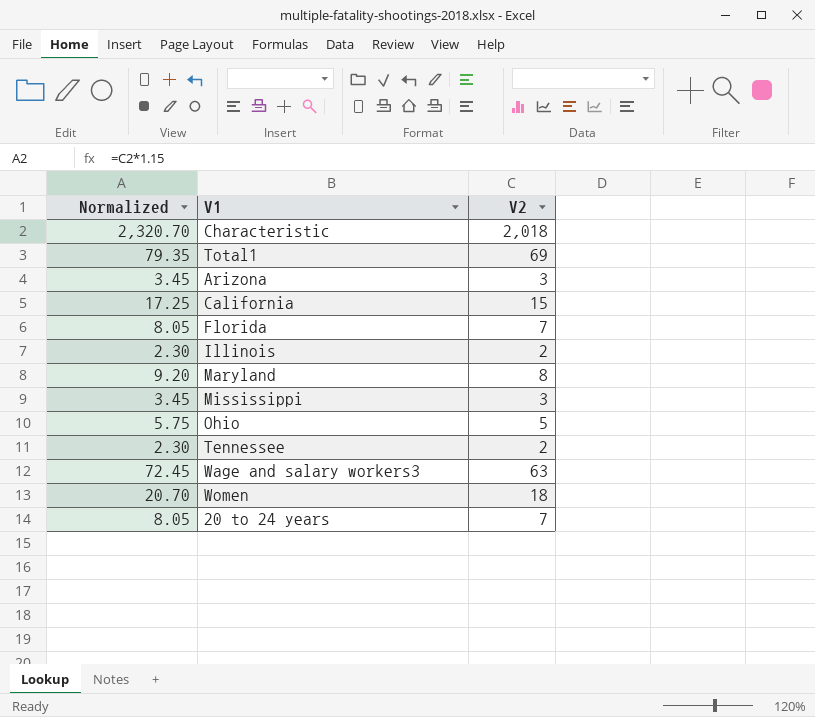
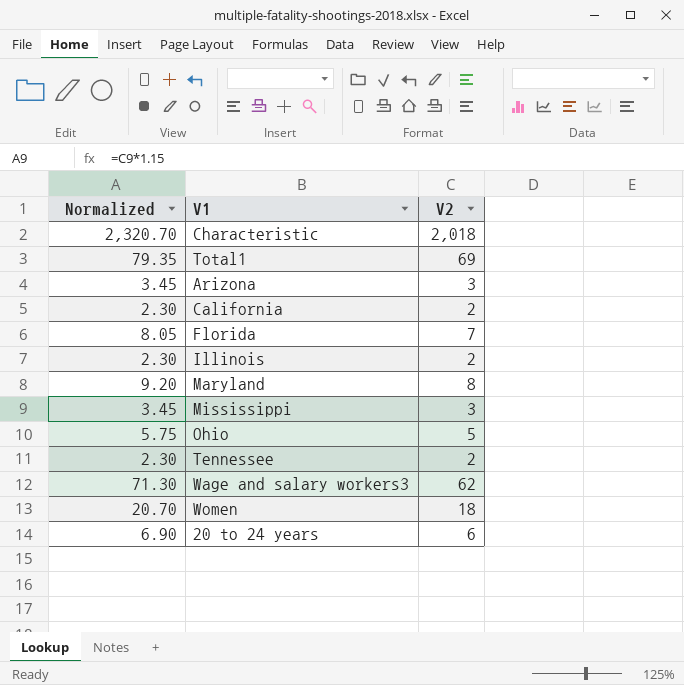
California | Normalized: 17.25 -> 2.30
California | V2: 15 -> 2
Wage and salary workers3 | Normalized: 72.45 -> 71.30
Wage and salary workers3 | V2: 63 -> 62
20 to 24 years | Normalized: 8.05 -> 6.90
20 to 24 years | V2: 7 -> 6

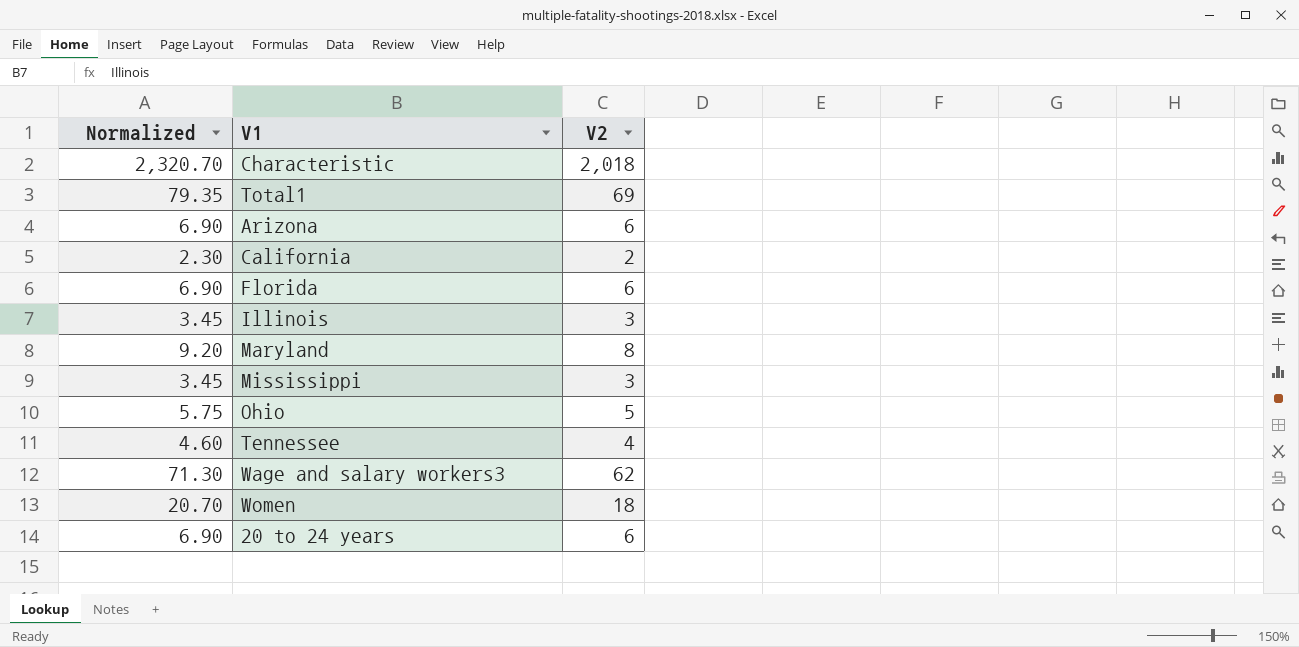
Arizona | Normalized: 3.45 -> 6.90
Arizona | V2: 3 -> 6
Florida | Normalized: 8.05 -> 6.90
Florida | V2: 7 -> 6
Illinois | Normalized: 2.30 -> 3.45
Illinois | V2: 2 -> 3
Tennessee | Normalized: 2.30 -> 4.60
Tennessee | V2: 2 -> 4

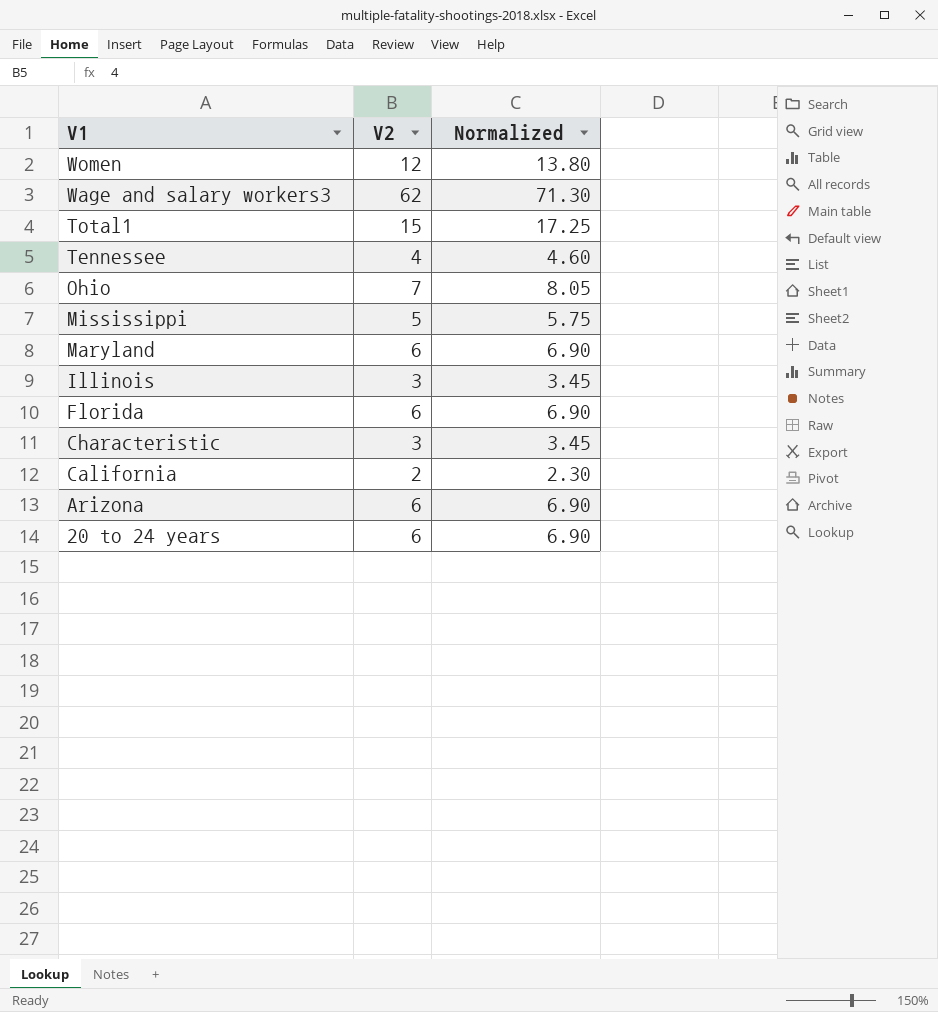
row order: none -> V1 descending
column Normalized | position: 1 -> 3
Women | V2: 18 -> 12
Women | Normalized: 20.70 -> 13.80
Total1 | V2: 69 -> 15
Total1 | Normalized: 79.35 -> 17.25
Ohio | V2: 5 -> 7
Ohio | Normalized: 5.75 -> 8.05
Mississippi | V2: 3 -> 5
Mississippi | Normalized: 3.45 -> 5.75
Maryland | V2: 8 -> 6
Maryland | Normalized: 9.20 -> 6.90
Characteristic | V2: 2,018 -> 3
Characteristic | Normalized: 2,320.70 -> 3.45

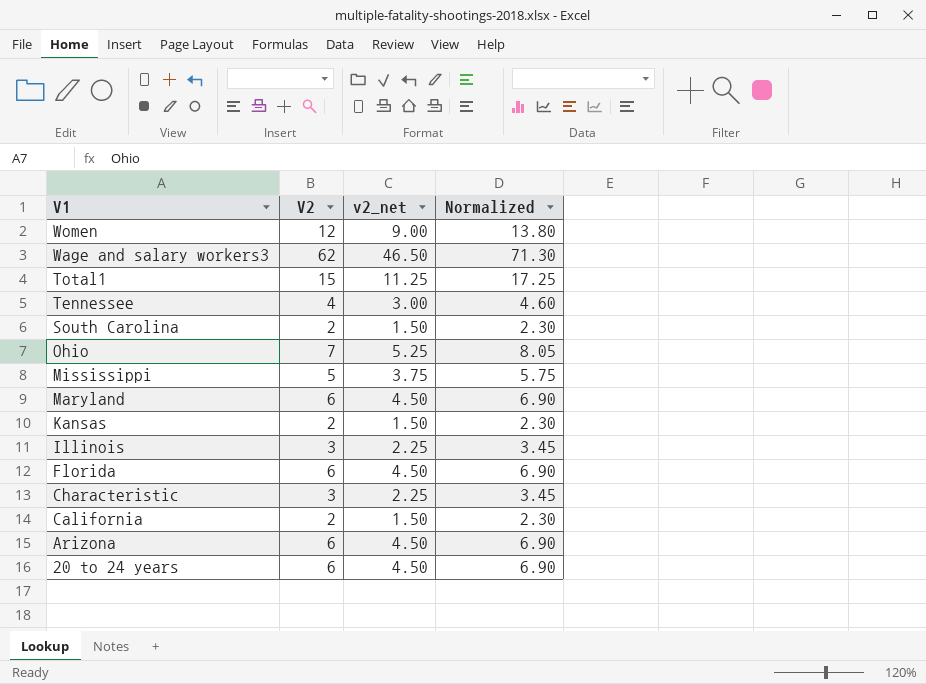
column v2_net | formula: none -> [V2] * 0.75
row South Carolina: none -> 2 | 1.50 | 2.30
row Kansas: none -> 2 | 1.50 | 2.30

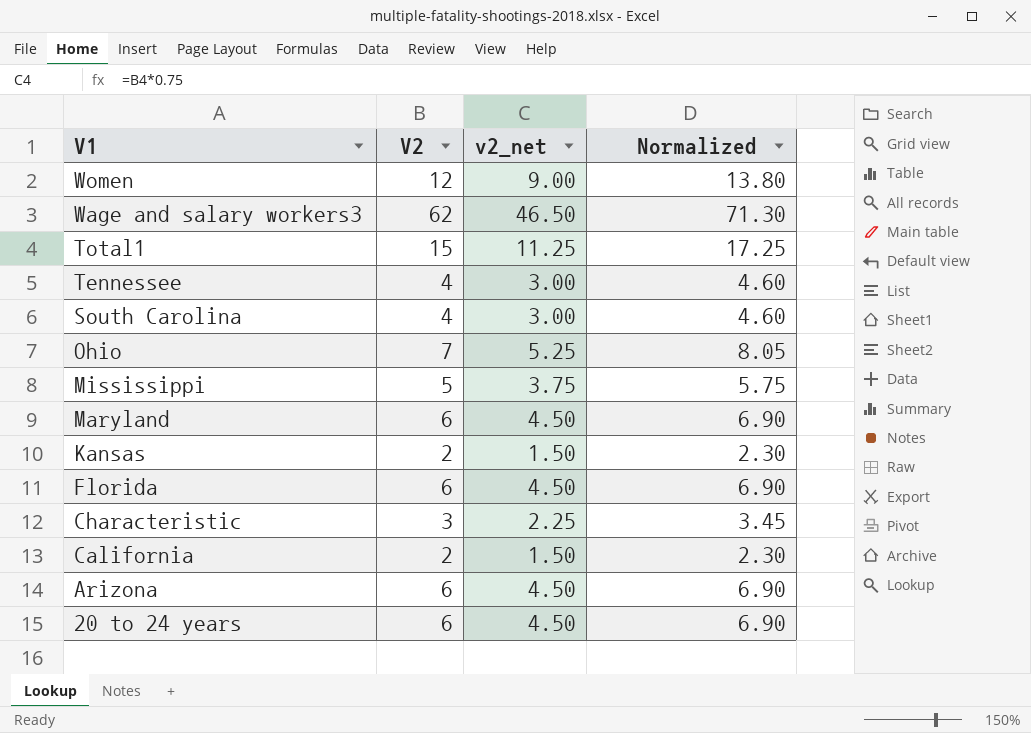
row Illinois: 3 | 2.25 | 3.45 -> none
South Carolina | V2: 2 -> 4
South Carolina | v2_net: 1.50 -> 3.00
South Carolina | Normalized: 2.30 -> 4.60

